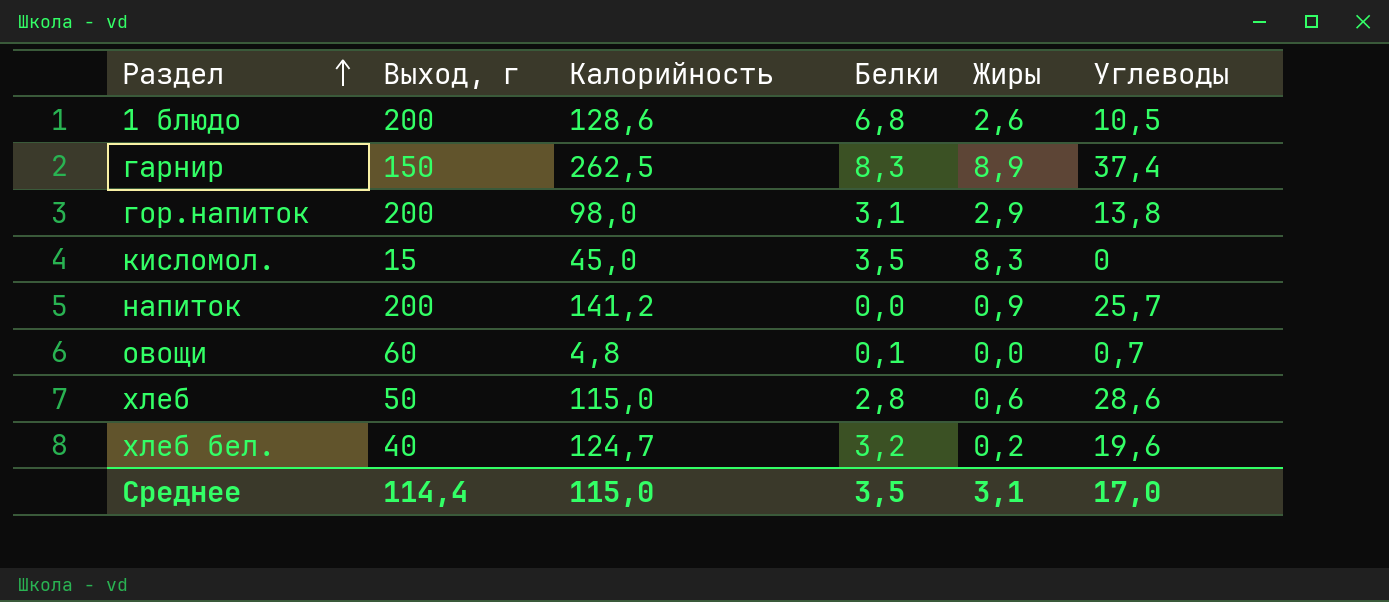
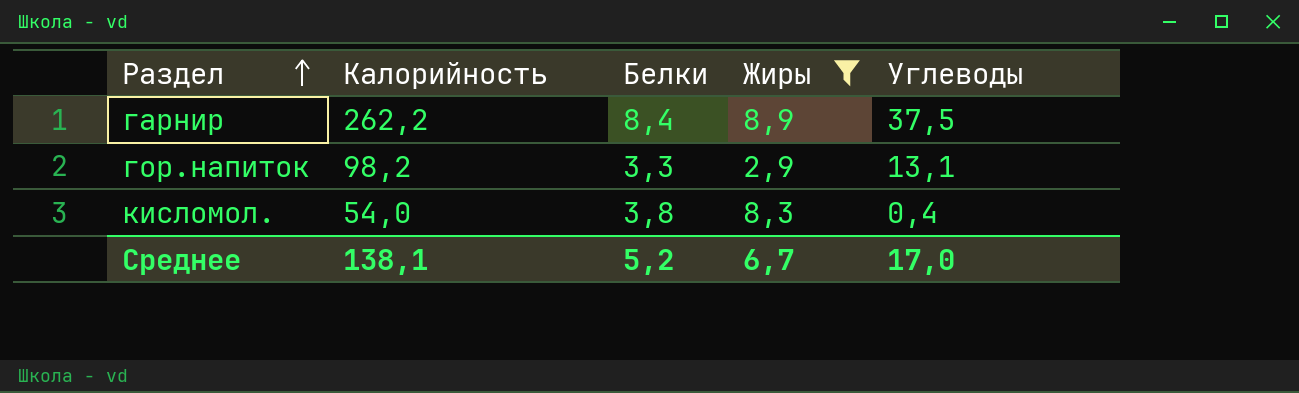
filter: none -> Жиры >= 2,9
column Выход, г | position: 2 -> none
гарнир | Калорийность: 262,5 -> 262,2
гарнир | Белки: 8,3 -> 8,4
гарнир | Углеводы: 37,4 -> 37,5
гор.напиток | Калорийность: 98,0 -> 98,2
гор.напиток | Белки: 3,1 -> 3,3
гор.напиток | Углеводы: 13,8 -> 13,1
кисломол. | Калорийность: 45,0 -> 54,0
кисломол. | Белки: 3,5 -> 3,8
кисломол. | Углеводы: 0 -> 0,4
Среднее | Калорийность: 115,0 -> 138,1
Среднее | Белки: 3,5 -> 5,2
Среднее | Жиры: 3,1 -> 6,7

